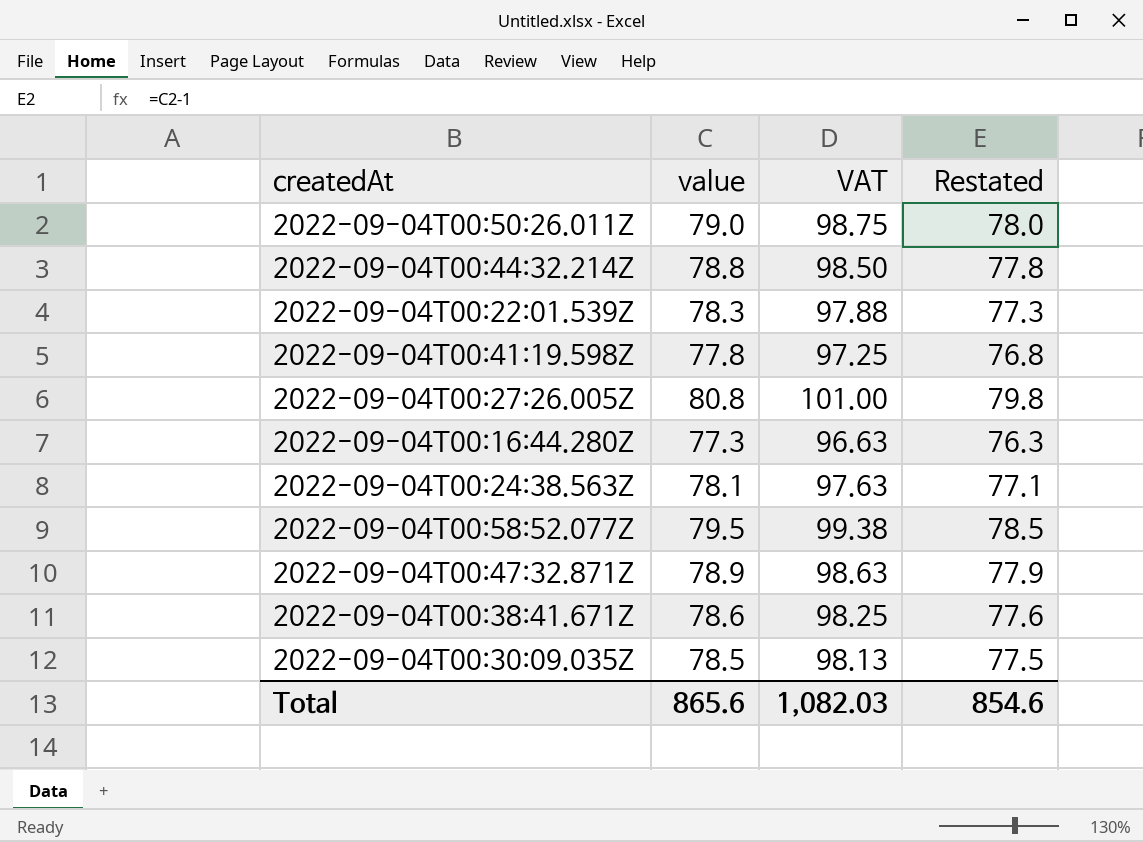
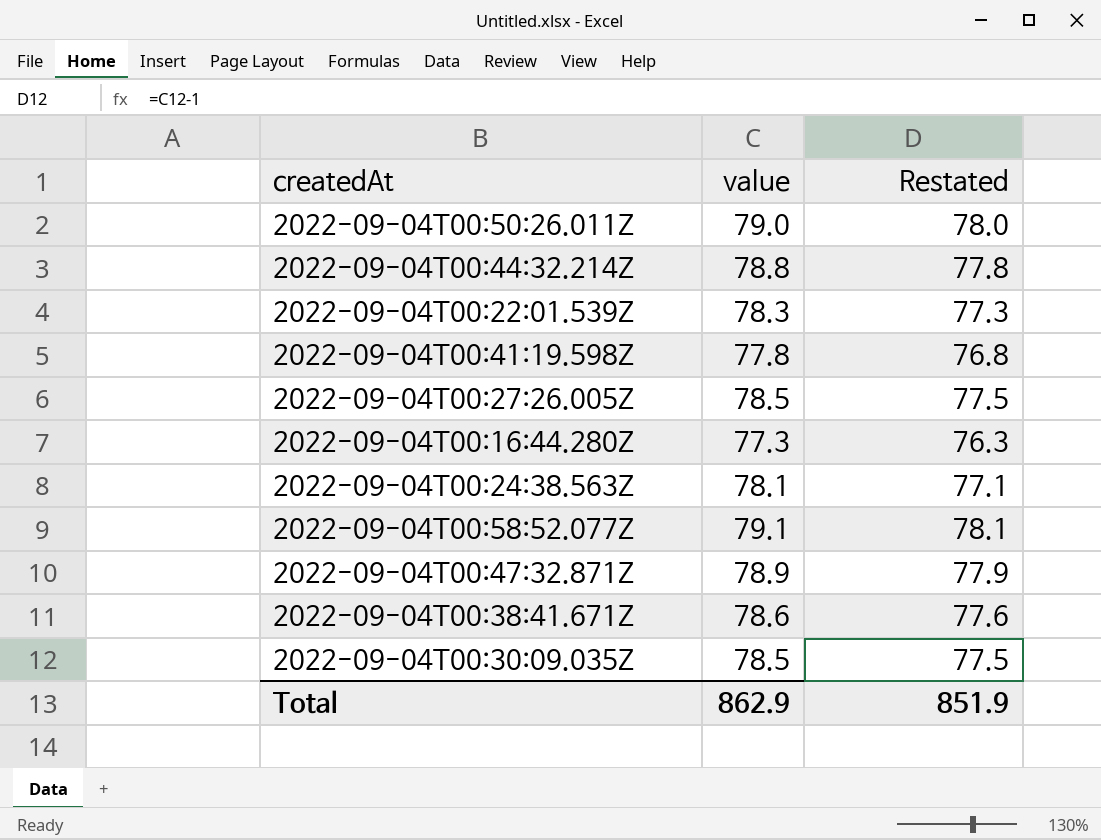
column VAT | formula: [value] * 1.25 -> none
2022-09-04T00:27:26.005Z | value: 80.8 -> 78.5
2022-09-04T00:27:26.005Z | Restated: 79.8 -> 77.5
2022-09-04T00:58:52.077Z | value: 79.5 -> 79.1
2022-09-04T00:58:52.077Z | Restated: 78.5 -> 78.1
Total | value: 865.6 -> 862.9
Total | Restated: 854.6 -> 851.9

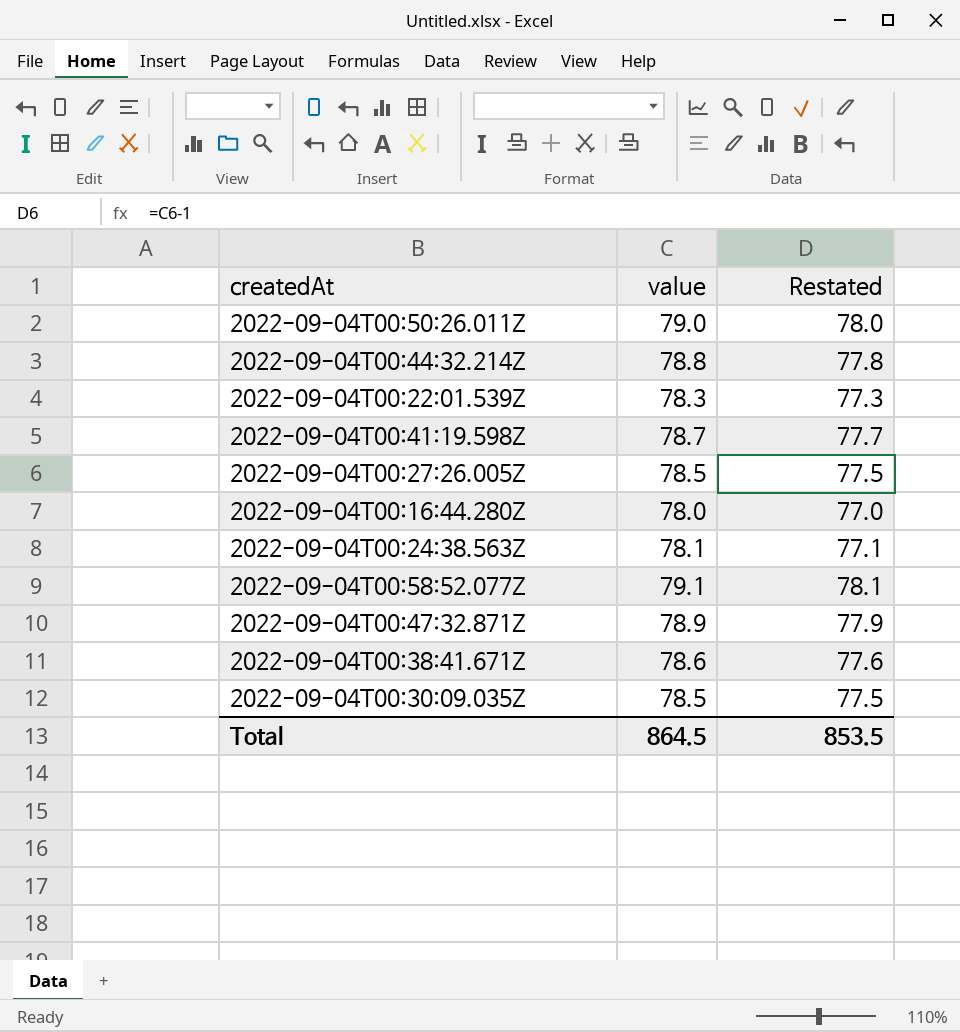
2022-09-04T00:41:19.598Z | value: 77.8 -> 78.7
2022-09-04T00:41:19.598Z | Restated: 76.8 -> 77.7
2022-09-04T00:16:44.280Z | value: 77.3 -> 78.0
2022-09-04T00:16:44.280Z | Restated: 76.3 -> 77.0
Total | value: 862.9 -> 864.5
Total | Restated: 851.9 -> 853.5

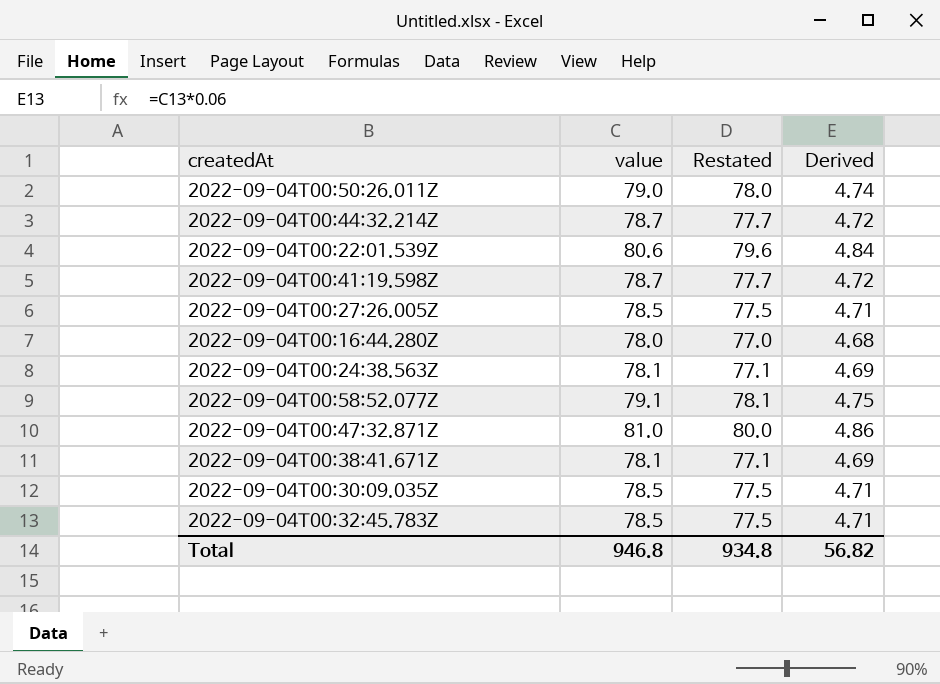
column Derived | formula: none -> [value] * 0.06
2022-09-04T00:44:32.214Z | value: 78.8 -> 78.7
2022-09-04T00:44:32.214Z | Restated: 77.8 -> 77.7
2022-09-04T00:22:01.539Z | value: 78.3 -> 80.6
2022-09-04T00:22:01.539Z | Restated: 77.3 -> 79.6
2022-09-04T00:47:32.871Z | value: 78.9 -> 81.0
2022-09-04T00:47:32.871Z | Restated: 77.9 -> 80.0
2022-09-04T00:38:41.671Z | value: 78.6 -> 78.1
2022-09-04T00:38:41.671Z | Restated: 77.6 -> 77.1
row 2022-09-04T00:32:45.783Z: none -> 78.5 | 77.5 | 4.71
Total | value: 864.5 -> 946.8
Total | Restated: 853.5 -> 934.8

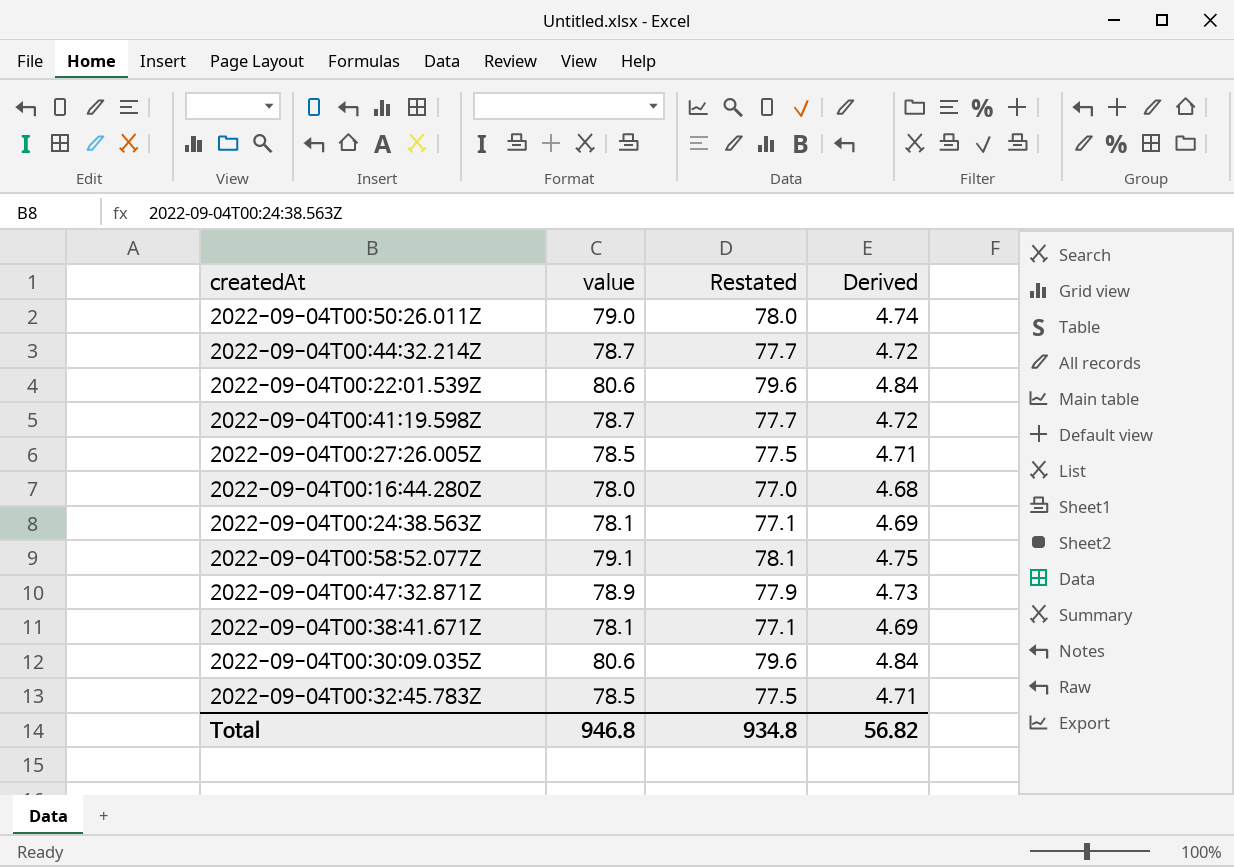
2022-09-04T00:47:32.871Z | value: 81.0 -> 78.9
2022-09-04T00:47:32.871Z | Restated: 80.0 -> 77.9
2022-09-04T00:47:32.871Z | Derived: 4.86 -> 4.73
2022-09-04T00:30:09.035Z | value: 78.5 -> 80.6
2022-09-04T00:30:09.035Z | Restated: 77.5 -> 79.6
2022-09-04T00:30:09.035Z | Derived: 4.71 -> 4.84

